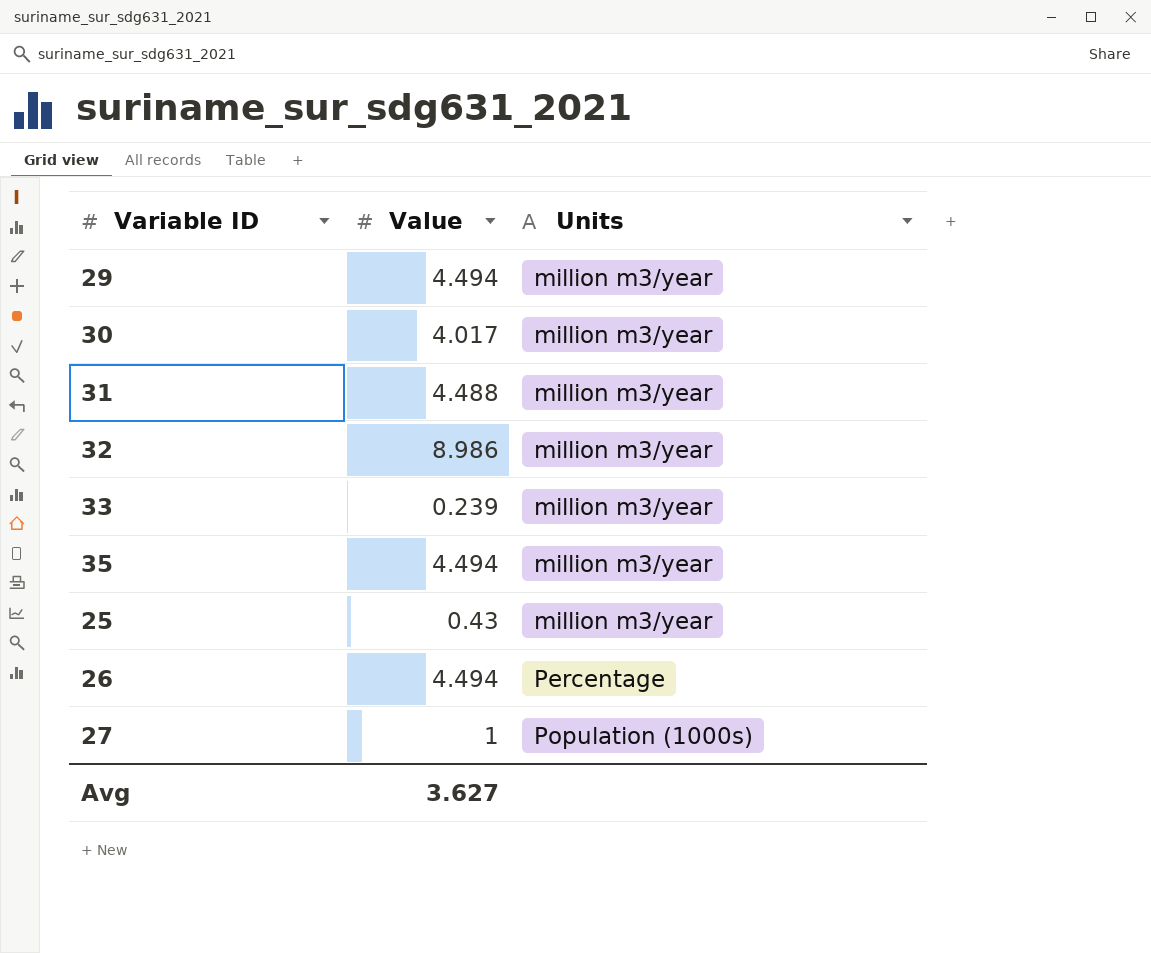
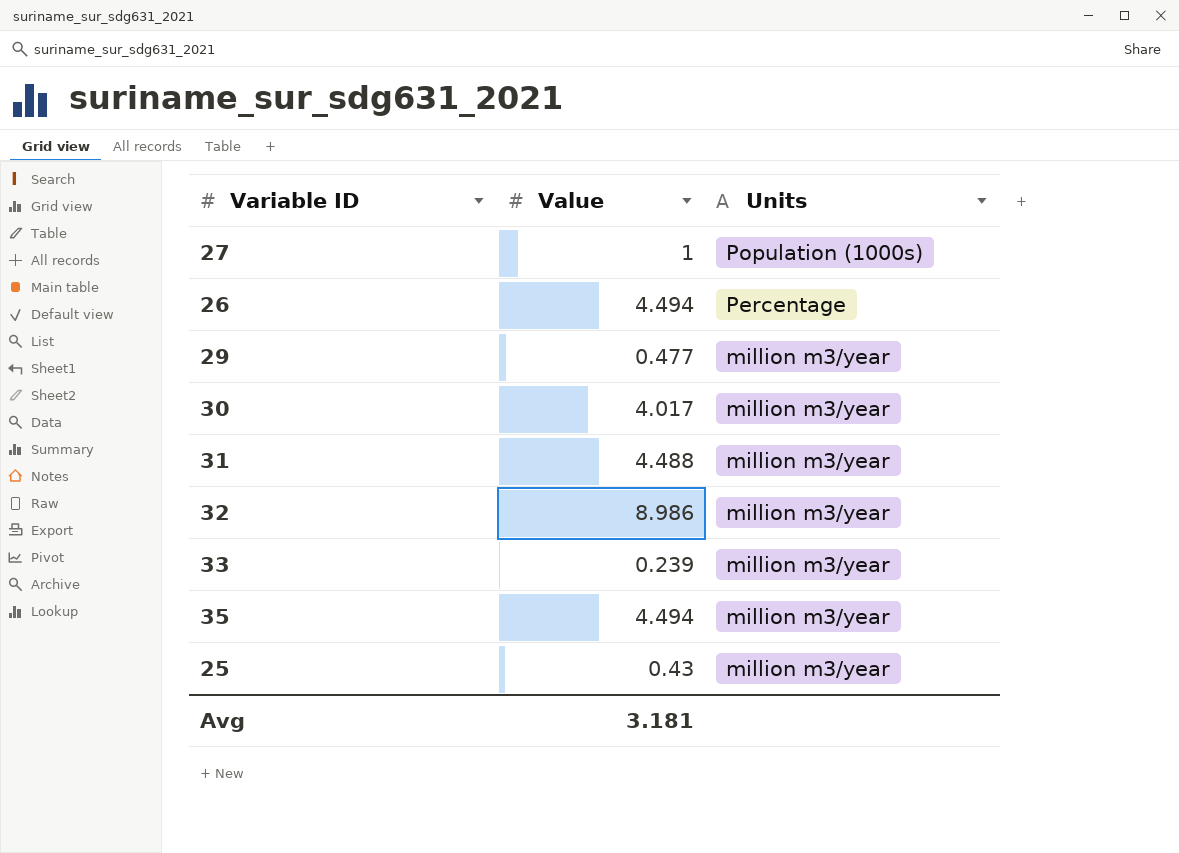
row order: Units ascending -> Units descending
29 | Value: 4.494 -> 0.477
Avg | Value: 3.627 -> 3.181

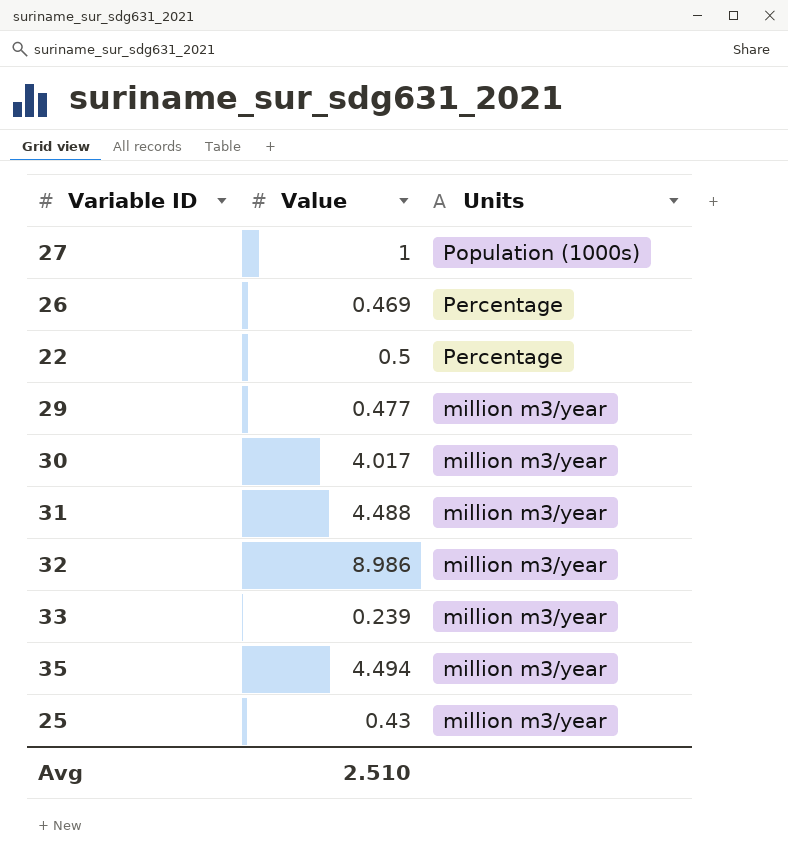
26 | Value: 4.494 -> 0.469
row 22: none -> 0.5 | Percentage
Avg | Value: 3.181 -> 2.510

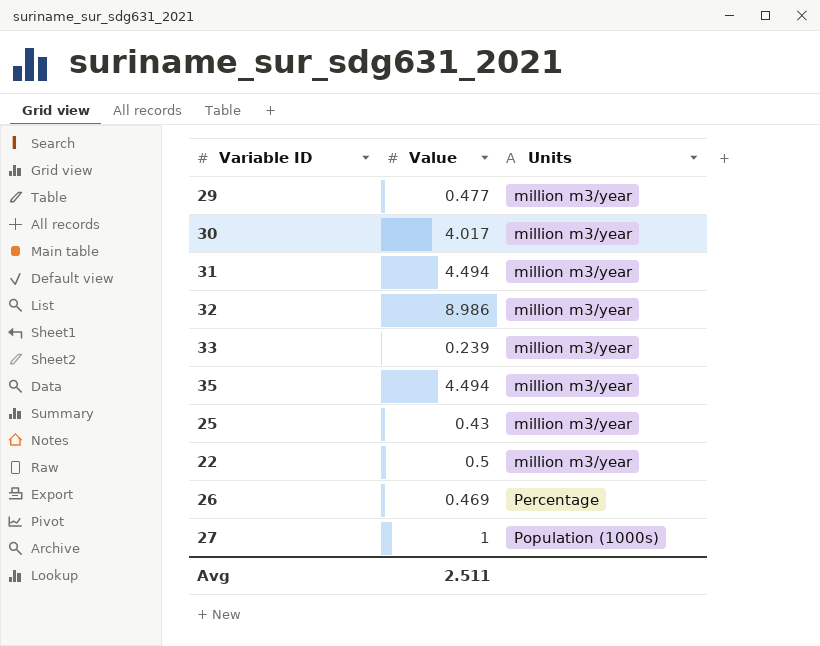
row order: Units descending -> Units ascending
31 | Value: 4.488 -> 4.494
22 | Units: Percentage -> million m3/year
Avg | Value: 2.510 -> 2.511

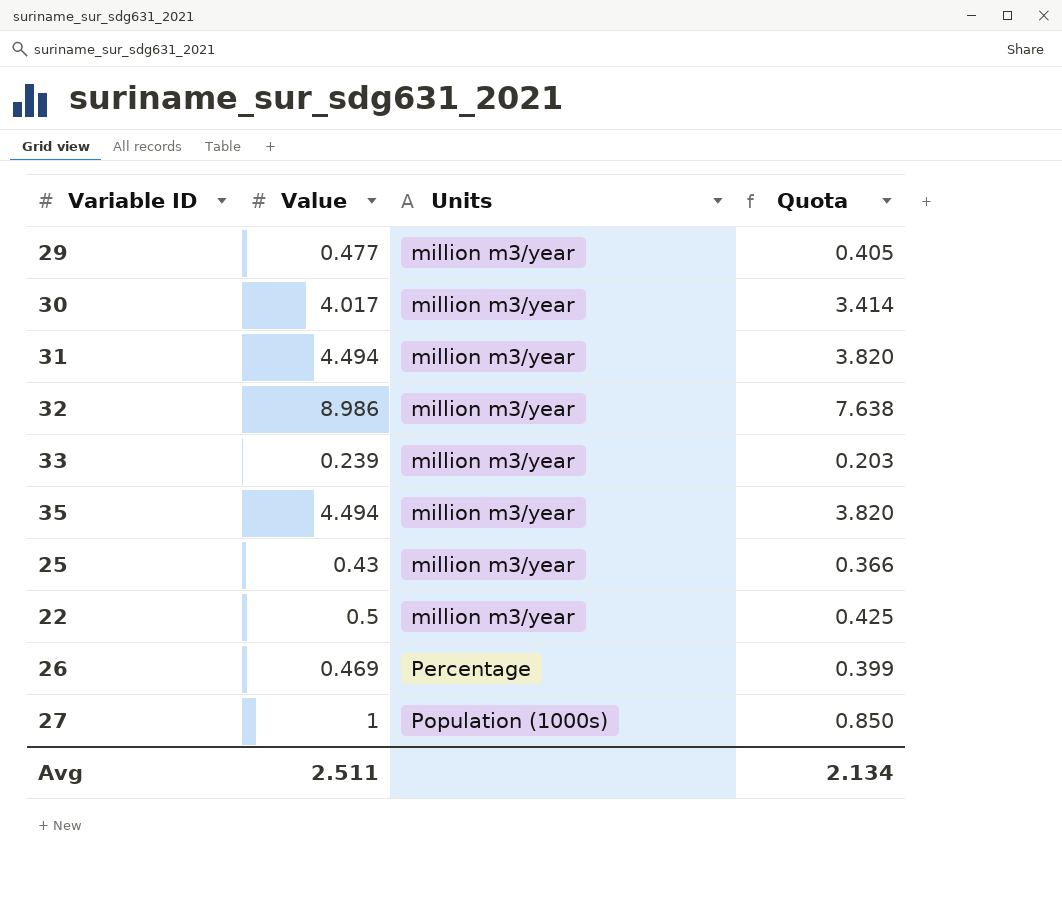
column Quota | formula: none -> [Value] * 0.85

